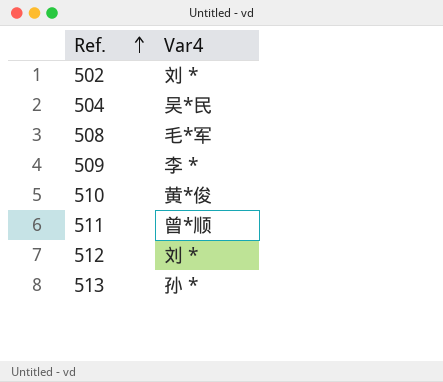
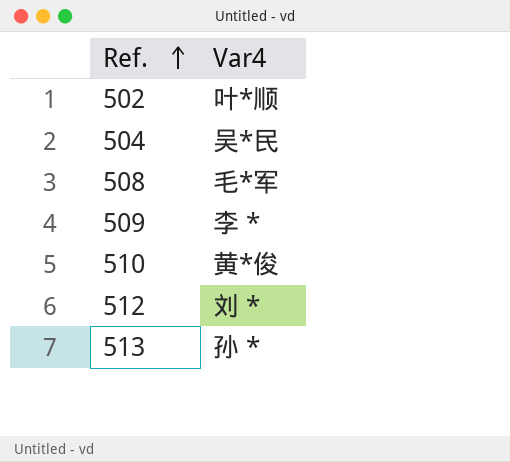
row 511: 曾*顺 -> none
502 | Var4: 刘 * -> 叶*顺

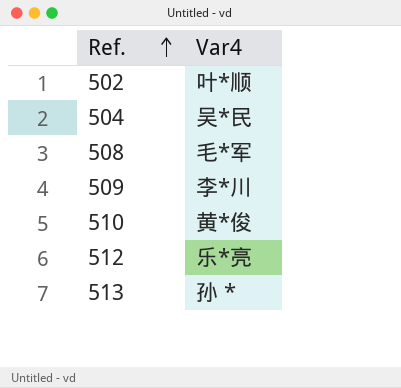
509 | Var4: 李 * -> 李*川
512 | Var4: 刘 * -> 乐*亮

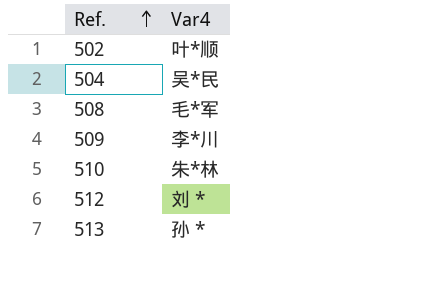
510 | Var4: 黄*俊 -> 朱*林
512 | Var4: 乐*亮 -> 刘 *

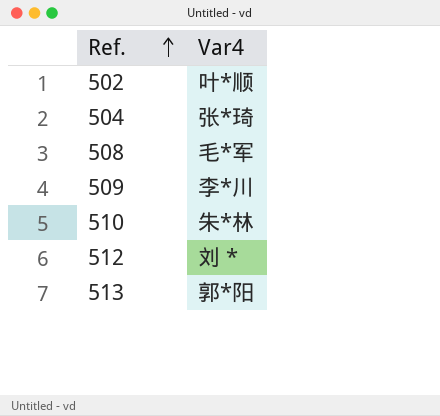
504 | Var4: 吴*民 -> 张*琦
513 | Var4: 孙 * -> 郭*阳

